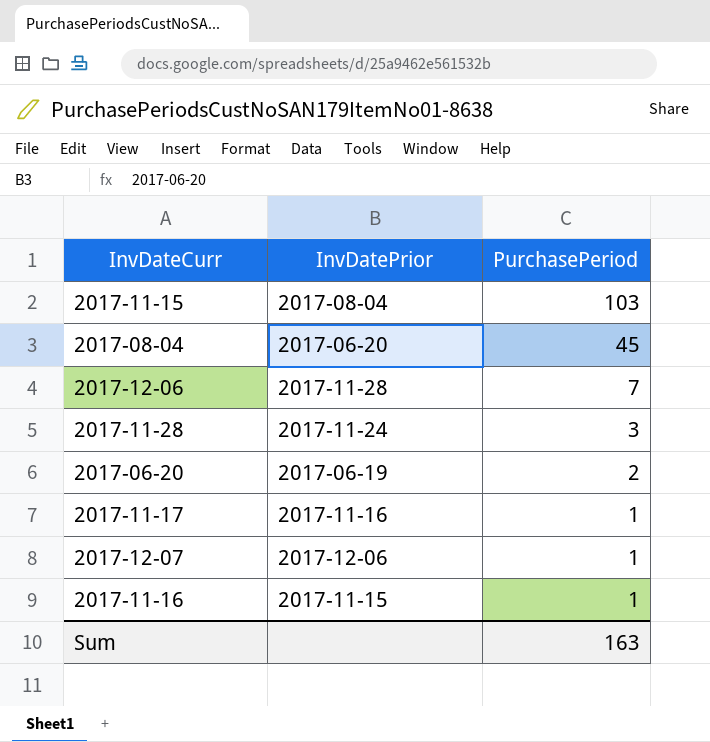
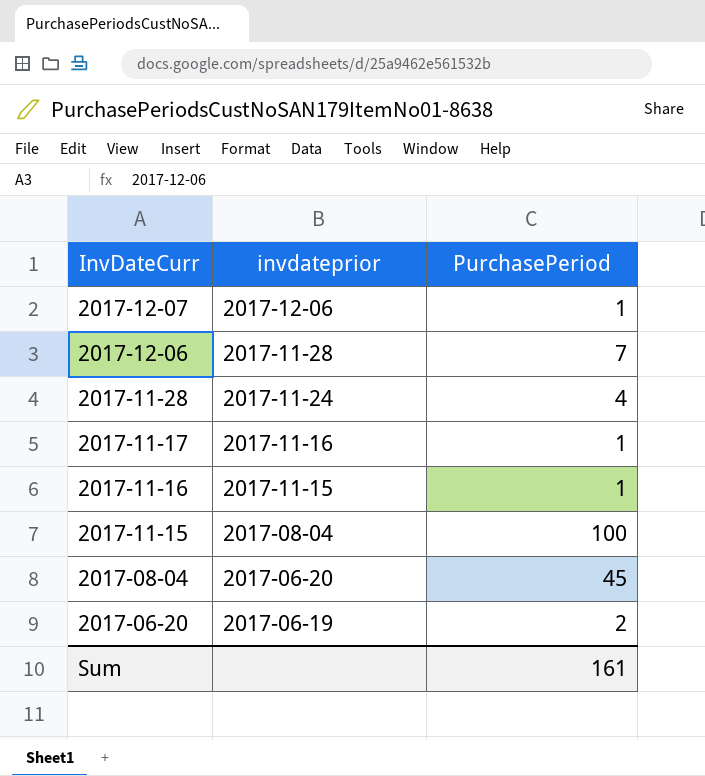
row order: PurchasePeriod descending -> InvDateCurr descending
column name: InvDatePrior -> invdateprior
2017-11-28 | PurchasePeriod: 3 -> 4
2017-11-15 | PurchasePeriod: 103 -> 100
Sum | PurchasePeriod: 163 -> 161

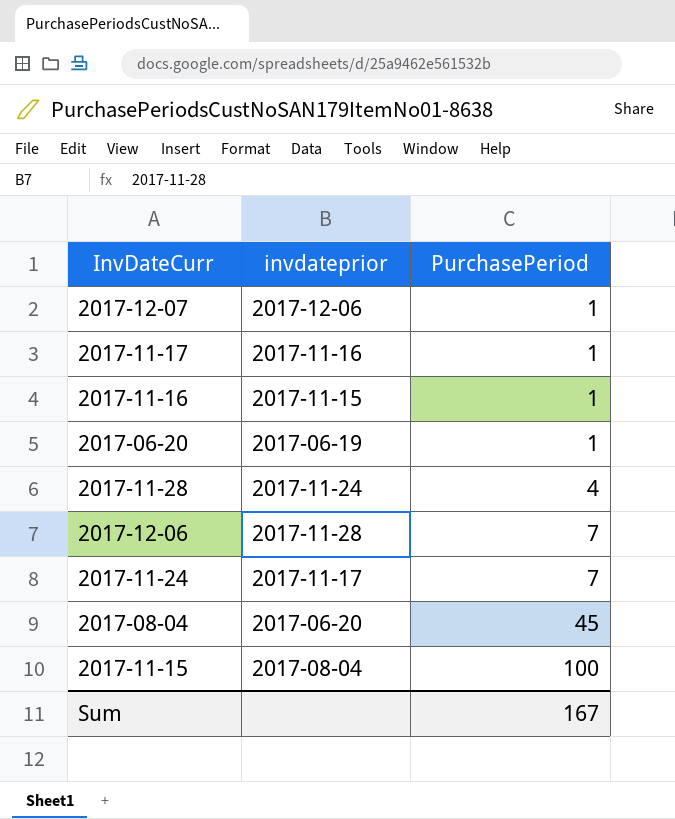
row order: InvDateCurr descending -> PurchasePeriod ascending
2017-06-20 | PurchasePeriod: 2 -> 1
row 2017-11-24: none -> 2017-11-17 | 7
Sum | PurchasePeriod: 161 -> 167

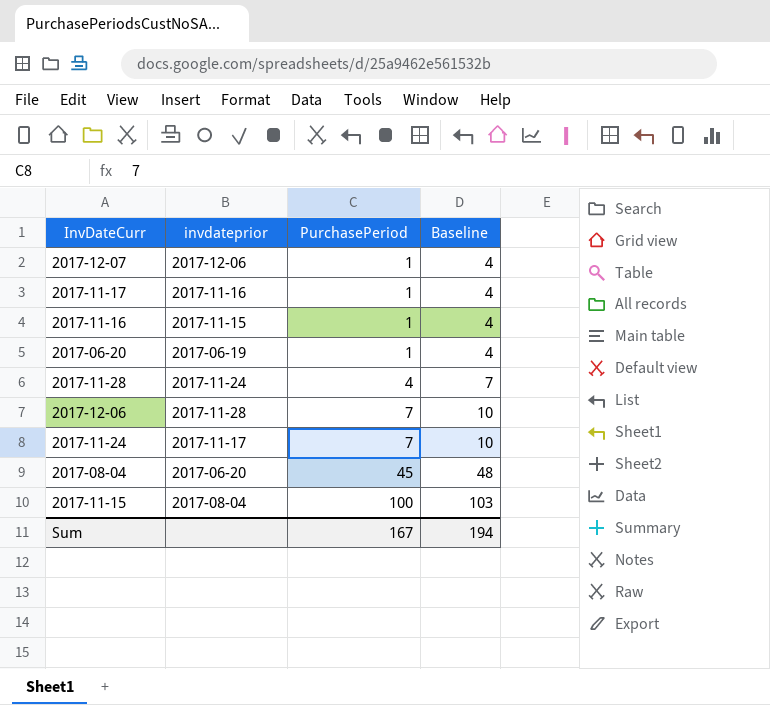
column Baseline | formula: none -> [PurchasePeriod] + 3

